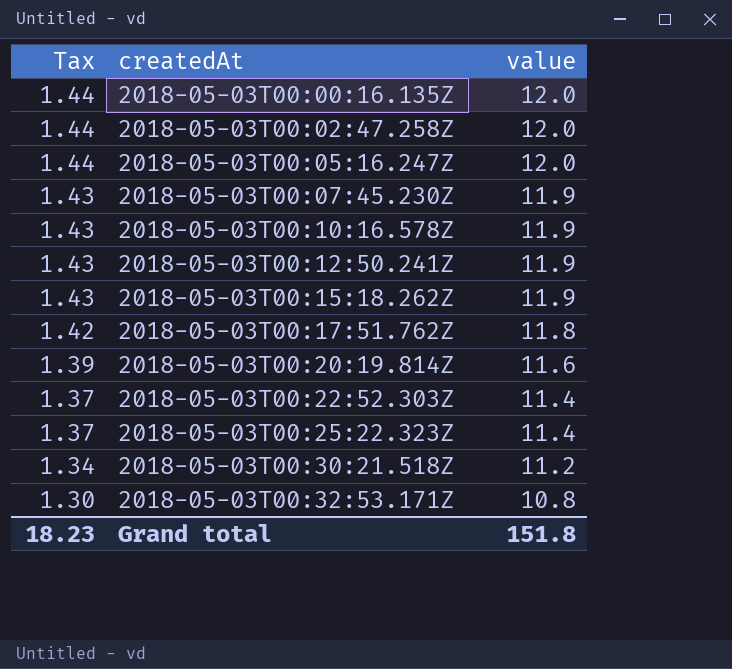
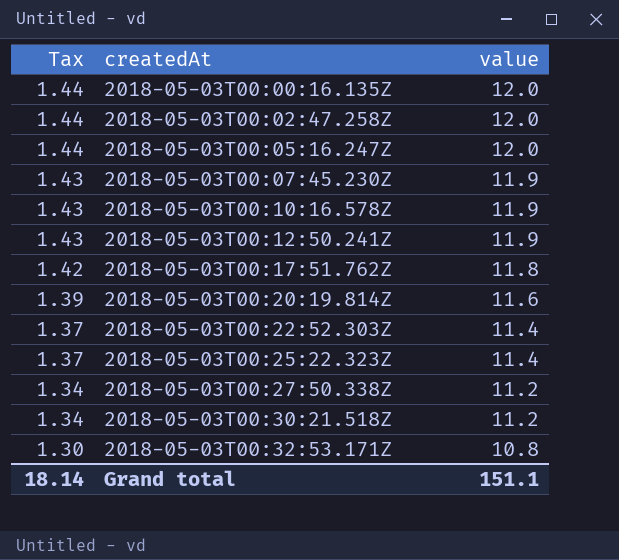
row 2018-05-03T00:15:18.262Z: 1.43 | 11.9 -> none
row 2018-05-03T00:27:50.338Z: none -> 1.34 | 11.2
Grand total | Tax: 18.23 -> 18.14
Grand total | value: 151.8 -> 151.1

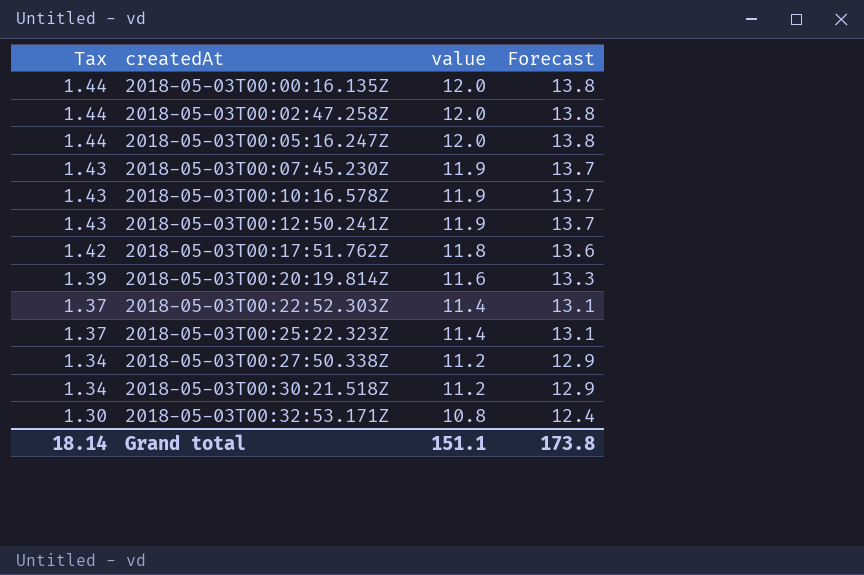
column Forecast | formula: none -> [value] * 1.15

